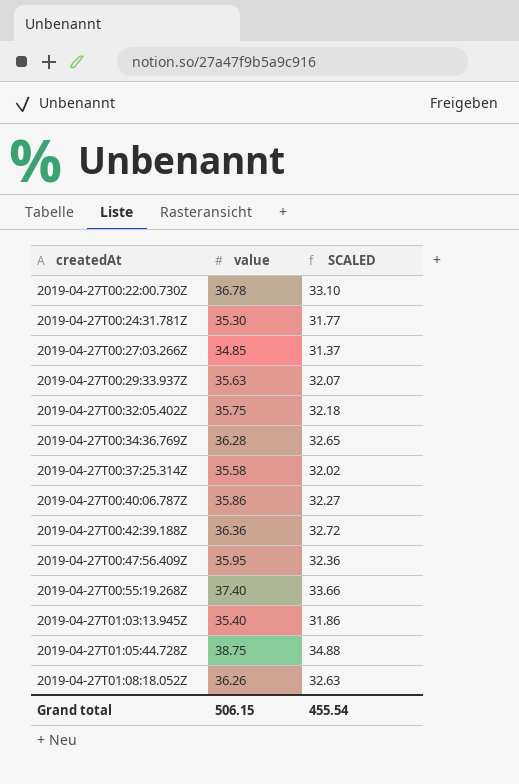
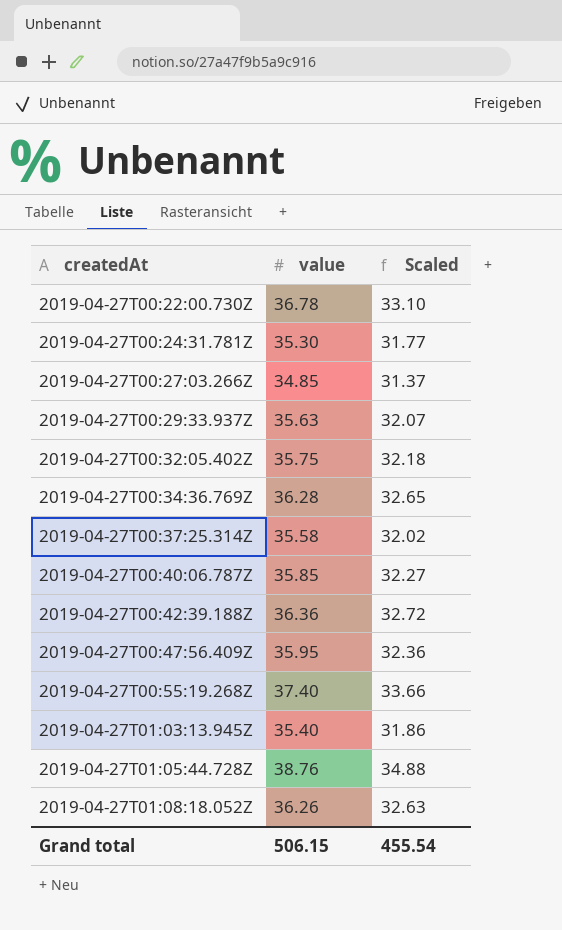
column name: SCALED -> Scaled
2019-04-27T00:40:06.787Z | value: 35.86 -> 35.85
2019-04-27T01:05:44.728Z | value: 38.75 -> 38.76

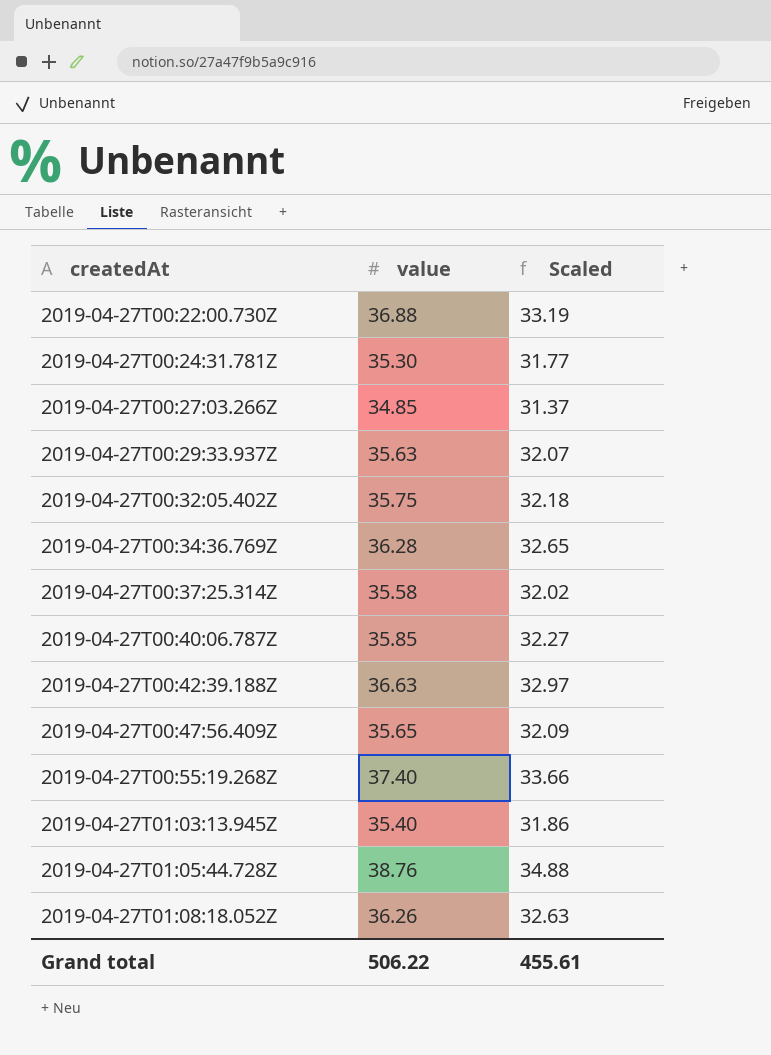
2019-04-27T00:22:00.730Z | value: 36.78 -> 36.88
2019-04-27T00:22:00.730Z | Scaled: 33.10 -> 33.19
2019-04-27T00:42:39.188Z | value: 36.36 -> 36.63
2019-04-27T00:42:39.188Z | Scaled: 32.72 -> 32.97
2019-04-27T00:47:56.409Z | value: 35.95 -> 35.65
2019-04-27T00:47:56.409Z | Scaled: 32.36 -> 32.09
Grand total | value: 506.15 -> 506.22
Grand total | Scaled: 455.54 -> 455.61

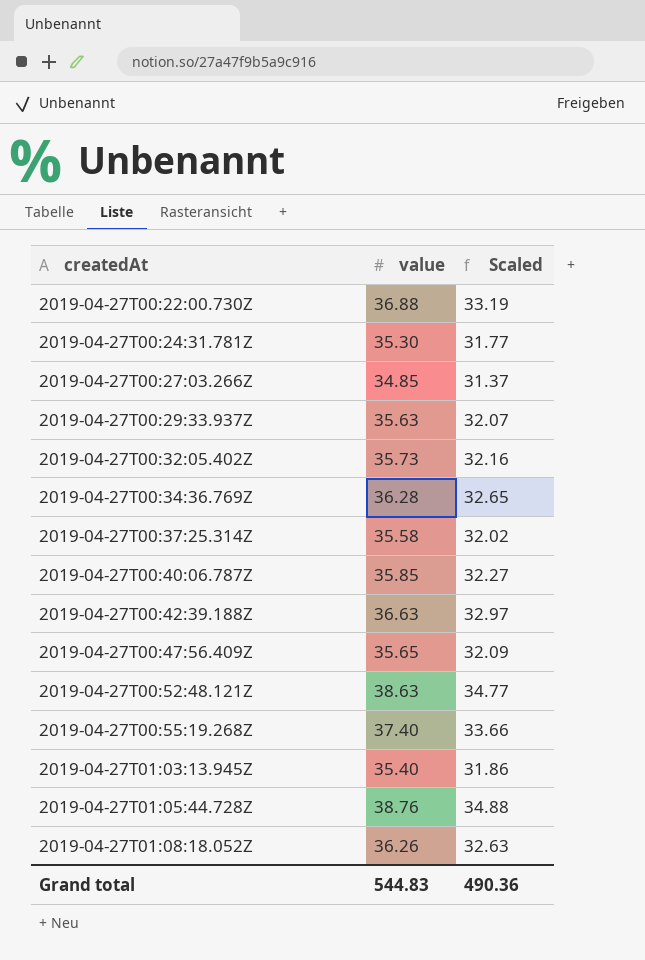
2019-04-27T00:32:05.402Z | value: 35.75 -> 35.73
2019-04-27T00:32:05.402Z | Scaled: 32.18 -> 32.16
row 2019-04-27T00:52:48.121Z: none -> 38.63 | 34.77
Grand total | value: 506.22 -> 544.83
Grand total | Scaled: 455.61 -> 490.36

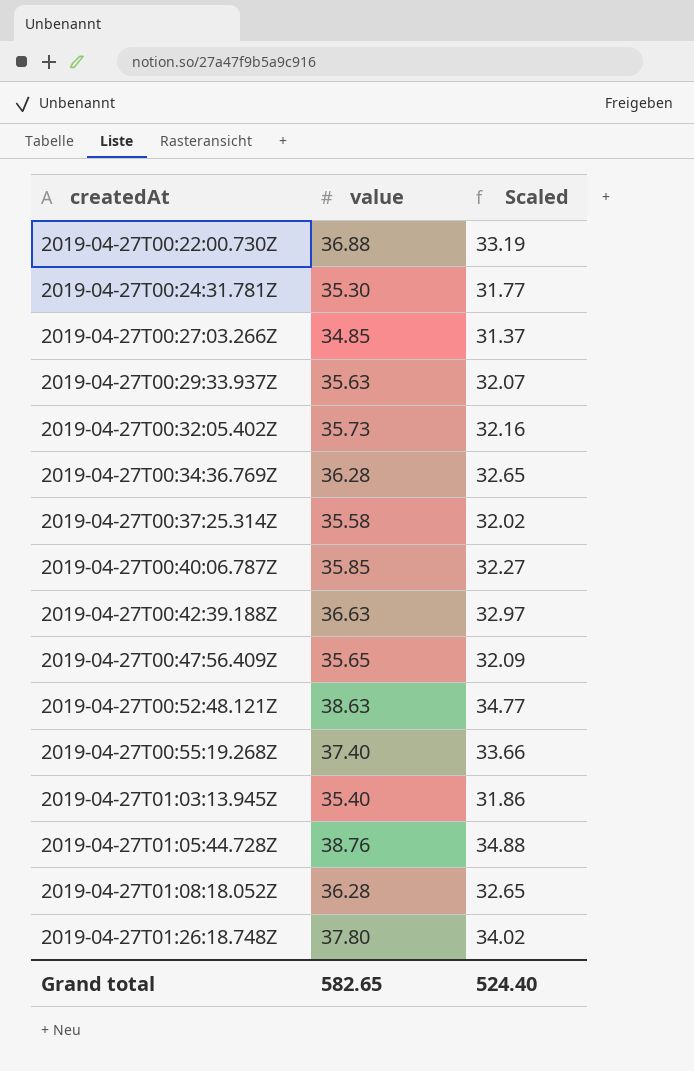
2019-04-27T01:08:18.052Z | value: 36.26 -> 36.28
2019-04-27T01:08:18.052Z | Scaled: 32.63 -> 32.65
row 2019-04-27T01:26:18.748Z: none -> 37.80 | 34.02
Grand total | value: 544.83 -> 582.65
Grand total | Scaled: 490.36 -> 524.40

